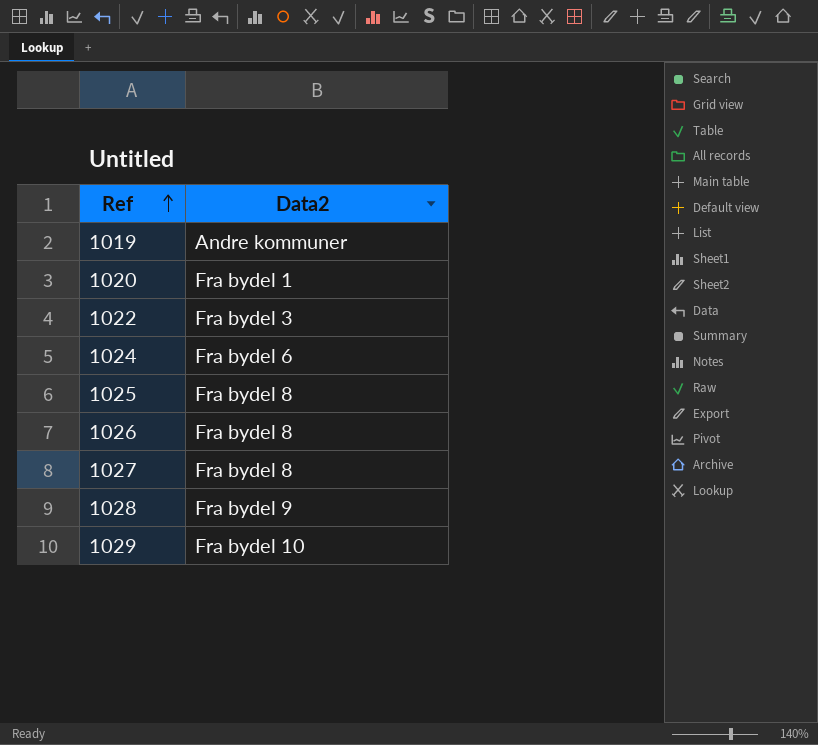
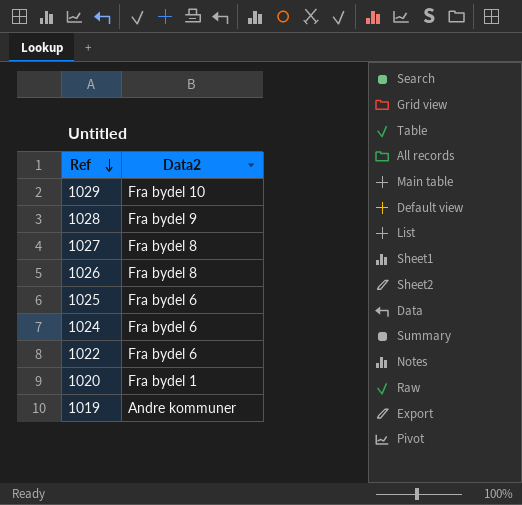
row order: Ref ascending -> Ref descending
1025 | Data2: Fra bydel 8 -> Fra bydel 6
1022 | Data2: Fra bydel 3 -> Fra bydel 6

